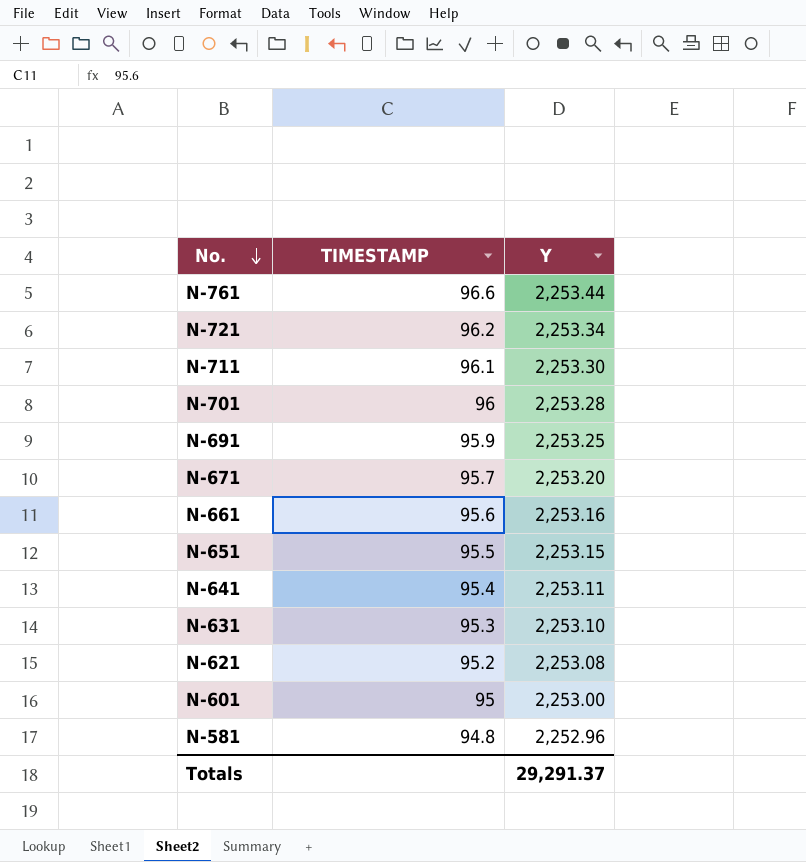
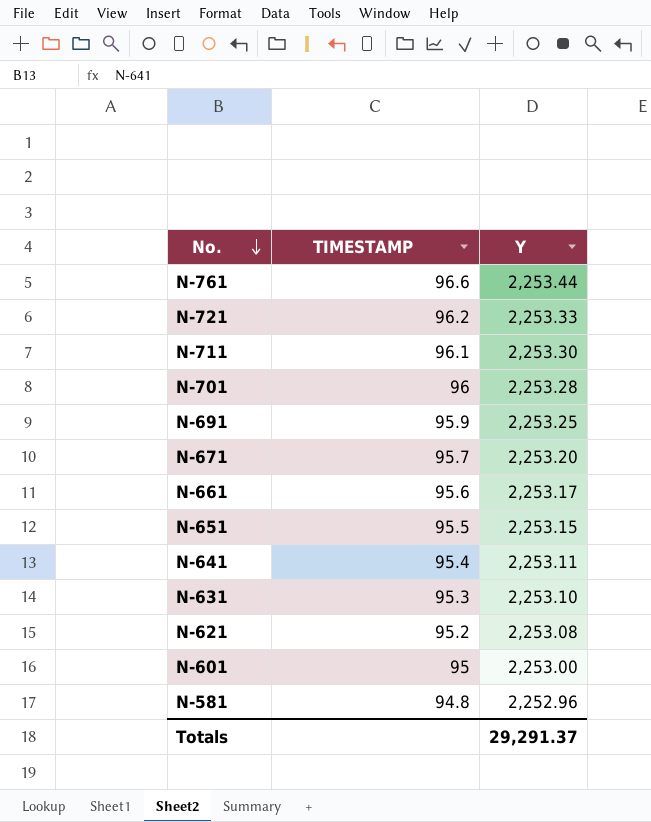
N-721 | Y: 2,253.34 -> 2,253.33
N-661 | Y: 2,253.16 -> 2,253.17

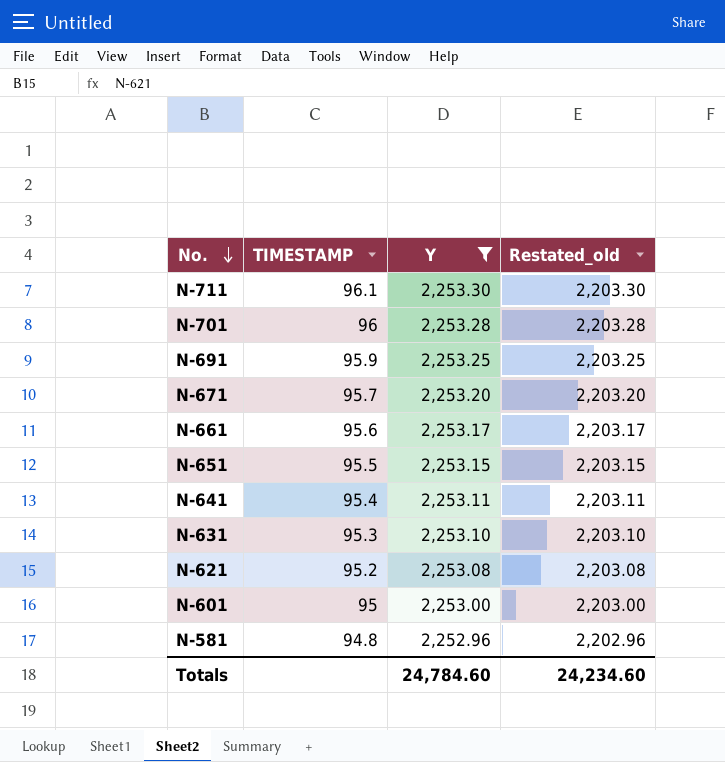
filter: none -> Y <= 2,253.30
column Restated_old | formula: none -> [Y] - 50
Totals | Y: 29,291.37 -> 24,784.60

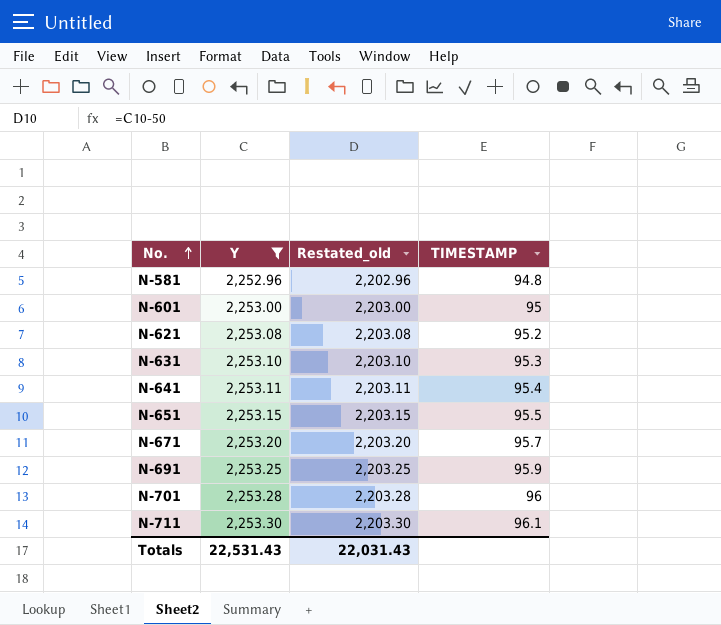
row order: No. descending -> No. ascending
column TIMESTAMP | position: 2 -> 4
row N-661: 95.6 | 2,253.17 | 2,203.17 -> none
Totals | Y: 24,784.60 -> 22,531.43
Totals | Restated_old: 24,234.60 -> 22,031.43

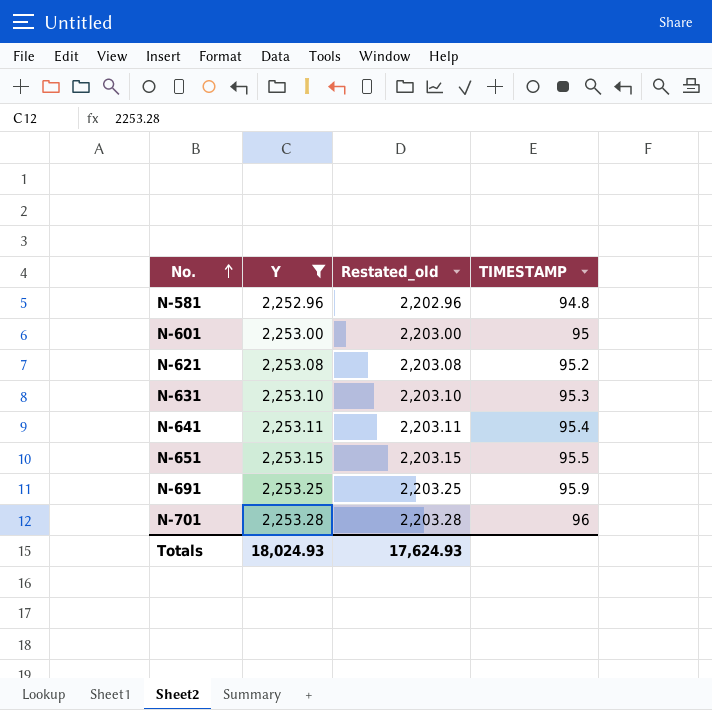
row N-671: 2,253.20 | 2,203.20 | 95.7 -> none
row N-711: 2,253.30 | 2,203.30 | 96.1 -> none
Totals | Y: 22,531.43 -> 18,024.93
Totals | Restated_old: 22,031.43 -> 17,624.93

